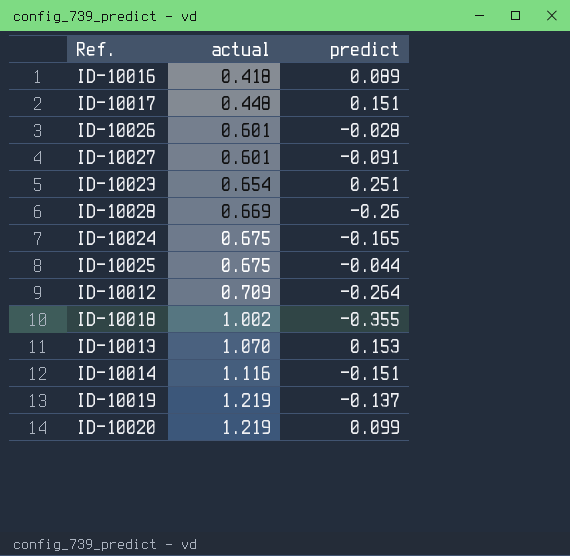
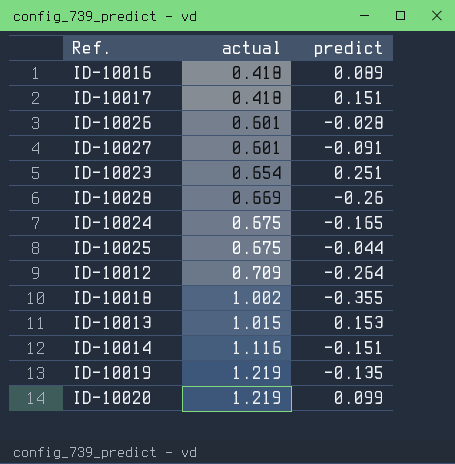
ID-10017 | actual: 0.448 -> 0.418
ID-10013 | actual: 1.070 -> 1.015
ID-10019 | predict: -0.137 -> -0.135

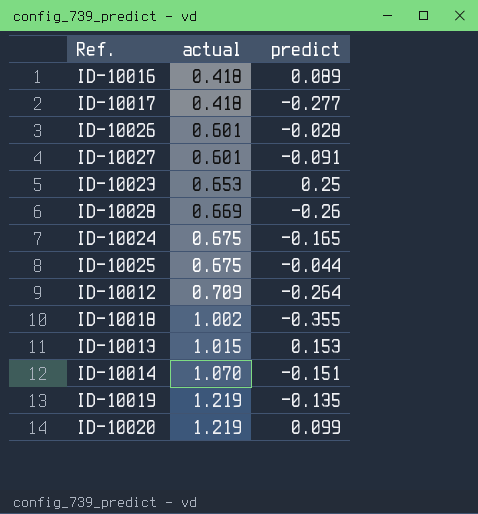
ID-10017 | predict: 0.151 -> -0.277
ID-10023 | actual: 0.654 -> 0.653
ID-10023 | predict: 0.251 -> 0.25
ID-10014 | actual: 1.116 -> 1.070

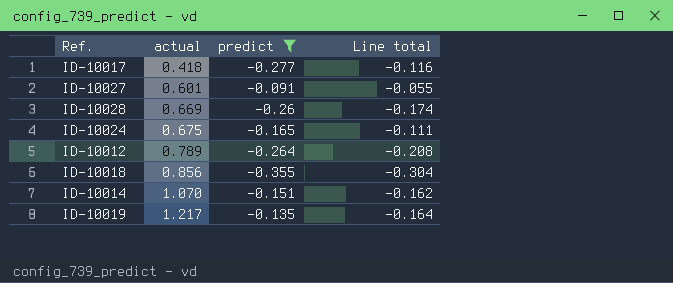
filter: none -> predict <= -0.091
column Line total | formula: none -> [actual] * [predict]
ID-10012 | actual: 0.709 -> 0.789
ID-10018 | actual: 1.002 -> 0.856
ID-10019 | actual: 1.219 -> 1.217

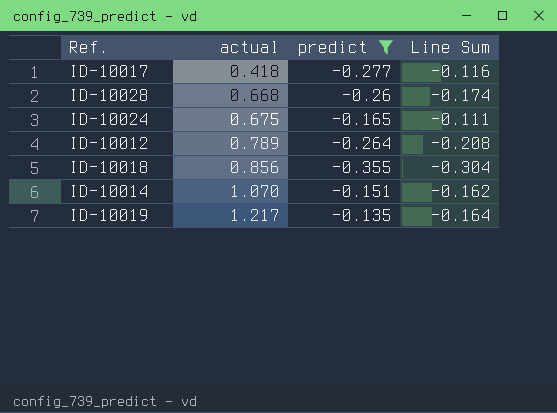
column name: Line total -> Line Sum
row ID-10027: 0.601 | -0.091 | -0.055 -> none
ID-10028 | actual: 0.669 -> 0.668

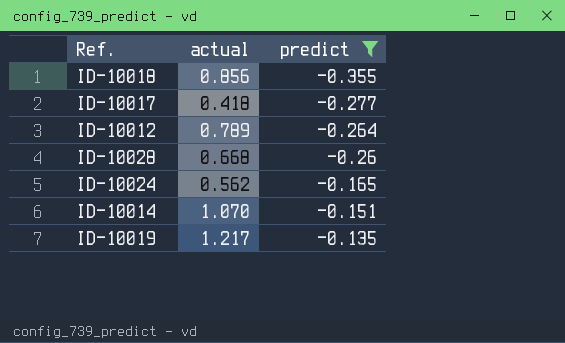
row order: actual ascending -> predict ascending
column Line Sum | formula: [actual] * [predict] -> none
ID-10024 | actual: 0.675 -> 0.562

